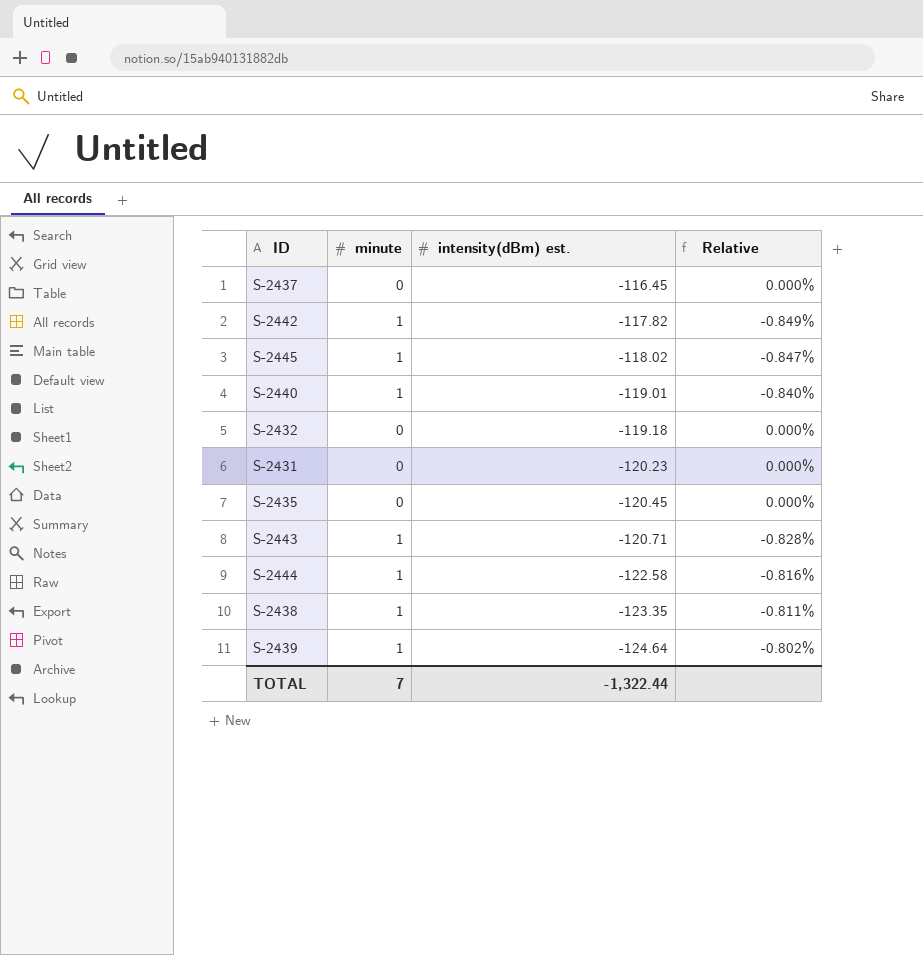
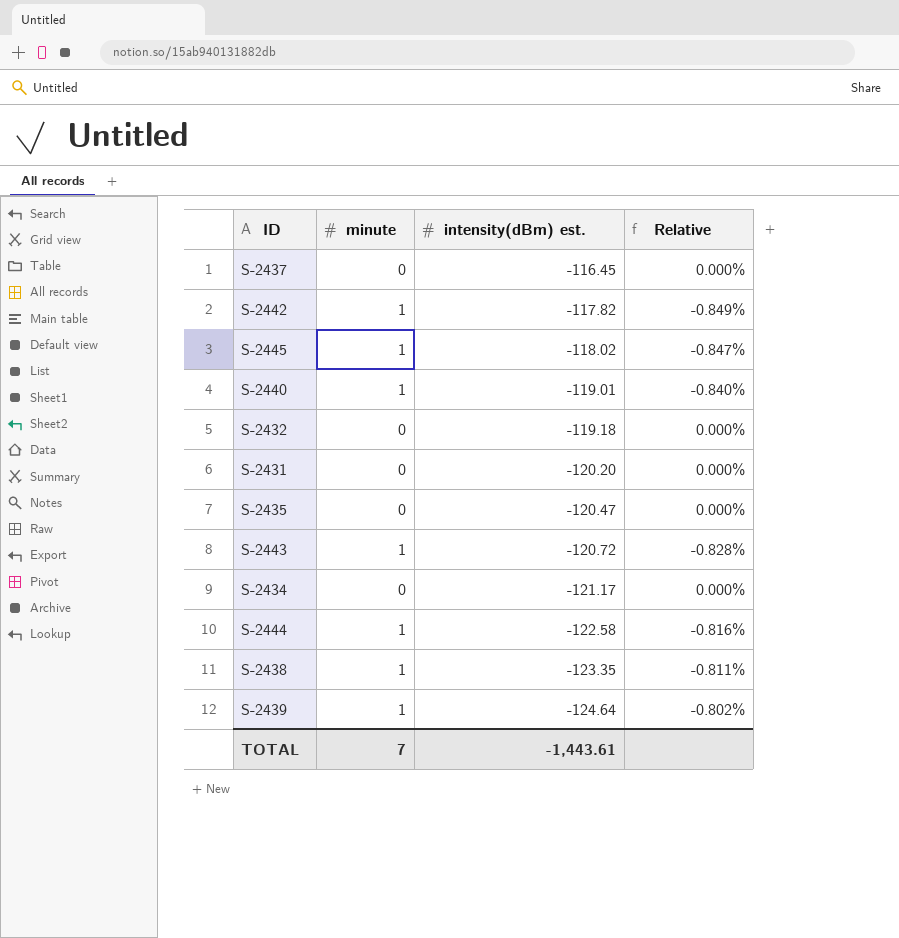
S-2431 | intensity(dBm) est.: -120.23 -> -120.20
S-2435 | intensity(dBm) est.: -120.45 -> -120.47
S-2443 | intensity(dBm) est.: -120.71 -> -120.72
row S-2434: none -> 0 | -121.17 | 0.000%
TOTAL | intensity(dBm) est.: -1,322.44 -> -1,443.61

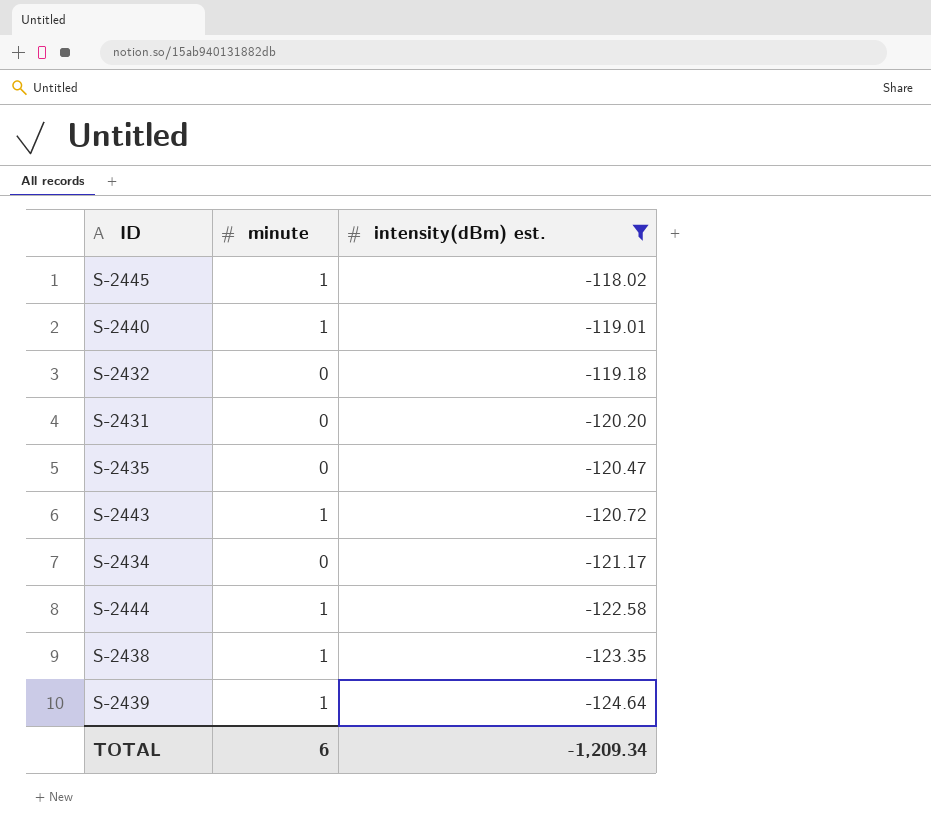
filter: none -> intensity(dBm) est. <= -118.02
column Relative | formula: [minute] / [intensity(dBm) est.] -> none
TOTAL | minute: 7 -> 6
TOTAL | intensity(dBm) est.: -1,443.61 -> -1,209.34

